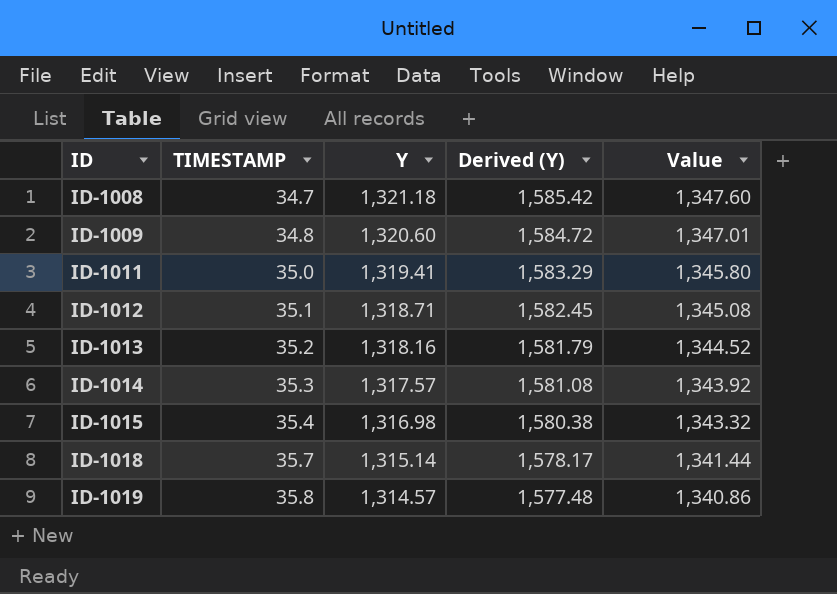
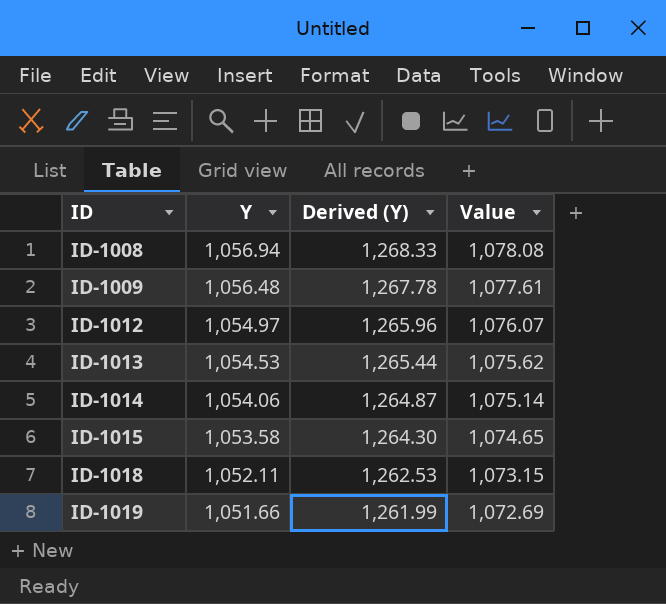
column TIMESTAMP | position: 2 -> none
row ID-1011: 35.0 | 1,319.41 | 1,583.29 | 1,345.80 -> none
ID-1008 | Y: 1,321.18 -> 1,056.94
ID-1008 | Derived (Y): 1,585.42 -> 1,268.33
ID-1008 | Value: 1,347.60 -> 1,078.08
ID-1009 | Y: 1,320.60 -> 1,056.48
ID-1009 | Derived (Y): 1,584.72 -> 1,267.78
ID-1009 | Value: 1,347.01 -> 1,077.61
ID-1012 | Y: 1,318.71 -> 1,054.97
ID-1012 | Derived (Y): 1,582.45 -> 1,265.96
ID-1012 | Value: 1,345.08 -> 1,076.07
ID-1013 | Y: 1,318.16 -> 1,054.53
ID-1013 | Derived (Y): 1,581.79 -> 1,265.44
ID-1013 | Value: 1,344.52 -> 1,075.62
ID-1014 | Y: 1,317.57 -> 1,054.06
ID-1014 | Derived (Y): 1,581.08 -> 1,264.87
ID-1014 | Value: 1,343.92 -> 1,075.14
ID-1015 | Y: 1,316.98 -> 1,053.58
ID-1015 | Derived (Y): 1,580.38 -> 1,264.30
ID-1015 | Value: 1,343.32 -> 1,074.65
ID-1018 | Y: 1,315.14 -> 1,052.11
ID-1018 | Derived (Y): 1,578.17 -> 1,262.53
ID-1018 | Value: 1,341.44 -> 1,073.15
ID-1019 | Y: 1,314.57 -> 1,051.66
ID-1019 | Derived (Y): 1,577.48 -> 1,261.99
ID-1019 | Value: 1,340.86 -> 1,072.69

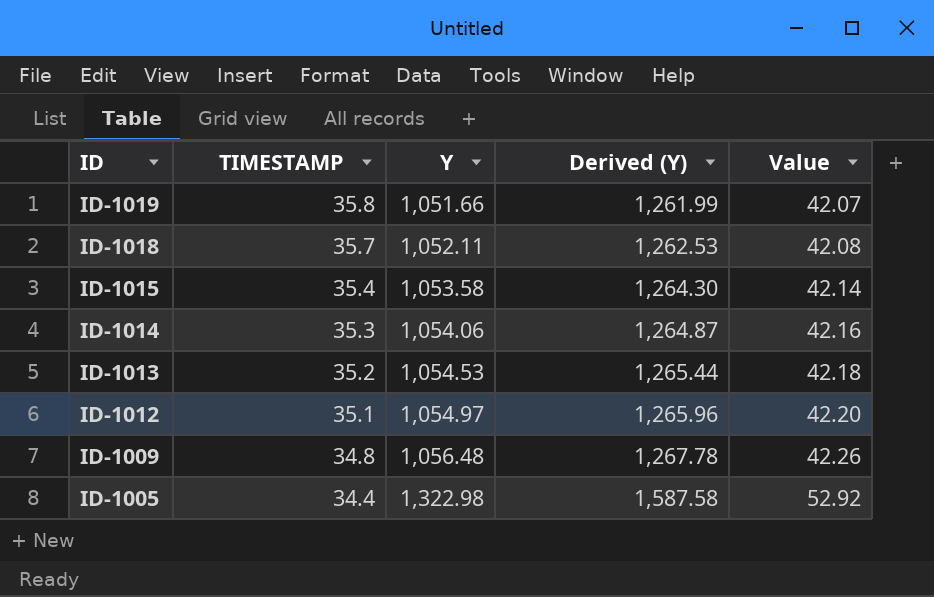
row order: ID ascending -> ID descending
column TIMESTAMP | position: none -> 2
column Value | formula: [Y] * 1.02 -> [Y] * 0.04
row ID-1008: 1,056.94 | 1,268.33 | 1,078.08 -> none
row ID-1005: none -> 34.4 | 1,322.98 | 1,587.58 | 52.92

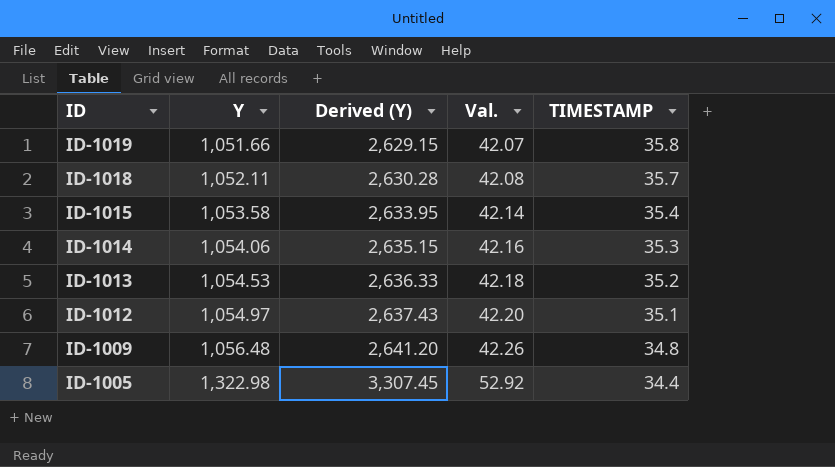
column Derived (Y) | formula: [Y] * 1.2 -> [Y] * 2.5
column name: Value -> Val.
column TIMESTAMP | position: 2 -> 5

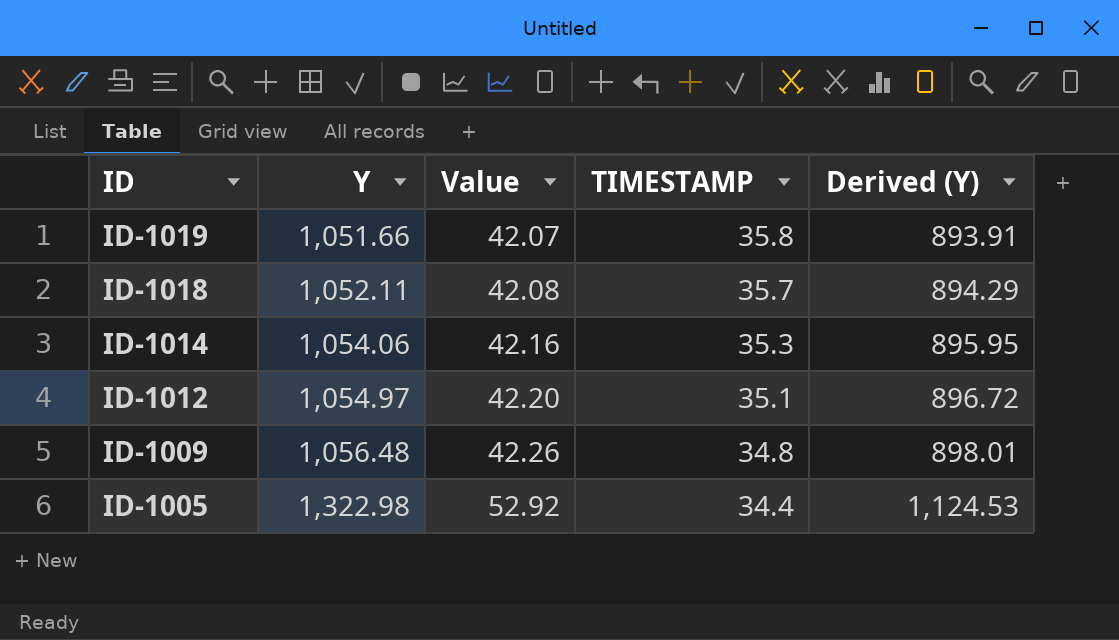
column name: Val. -> Value
column Derived (Y) | formula: [Y] * 2.5 -> [Y] * 0.85
column Derived (Y) | position: 3 -> 5
row ID-1015: 1,053.58 | 2,633.95 | 42.14 | 35.4 -> none
row ID-1013: 1,054.53 | 2,636.33 | 42.18 | 35.2 -> none

